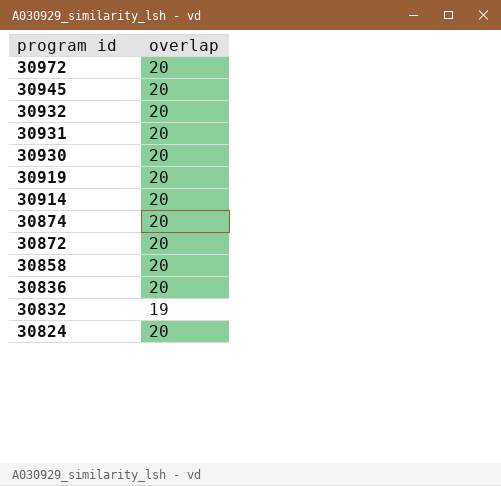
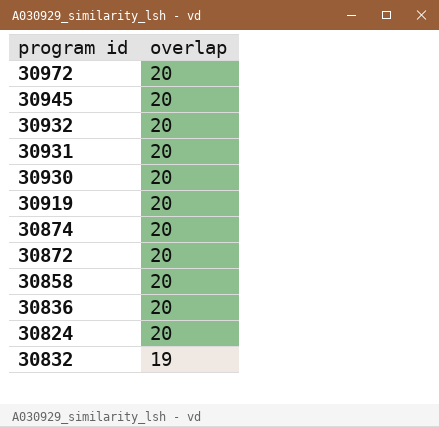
row order: program id descending -> overlap descending
row 30914: 20 -> none

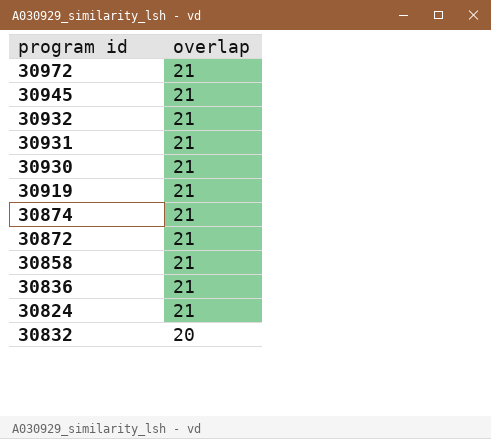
30972 | overlap: 20 -> 21
30945 | overlap: 20 -> 21
30932 | overlap: 20 -> 21
30931 | overlap: 20 -> 21
30930 | overlap: 20 -> 21
30919 | overlap: 20 -> 21
30874 | overlap: 20 -> 21
30872 | overlap: 20 -> 21
30858 | overlap: 20 -> 21
30836 | overlap: 20 -> 21
30824 | overlap: 20 -> 21
30832 | overlap: 19 -> 20

